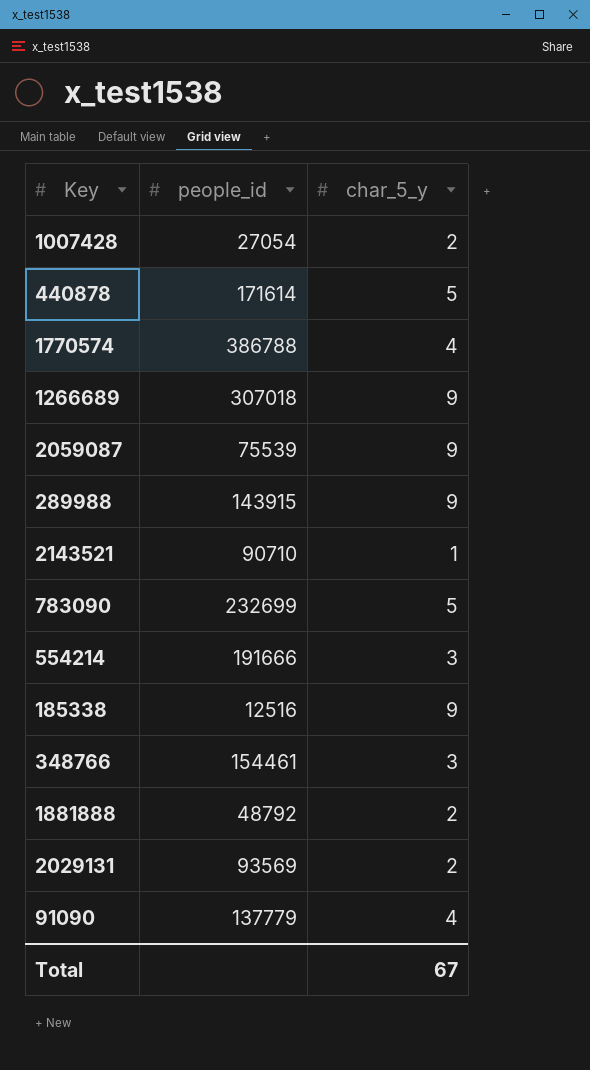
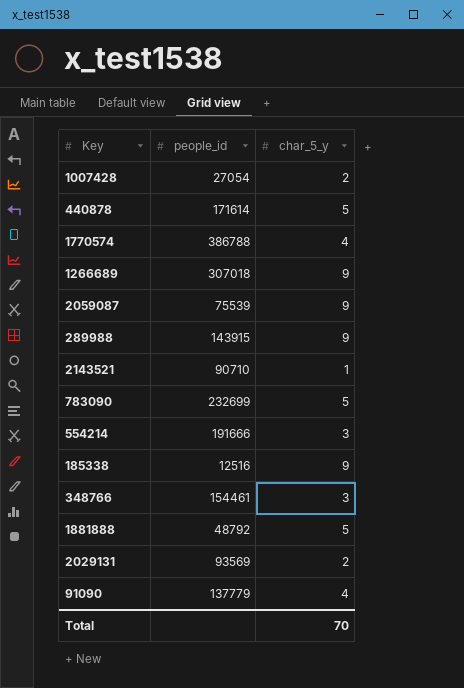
1881888 | char_5_y: 2 -> 5
Total | char_5_y: 67 -> 70

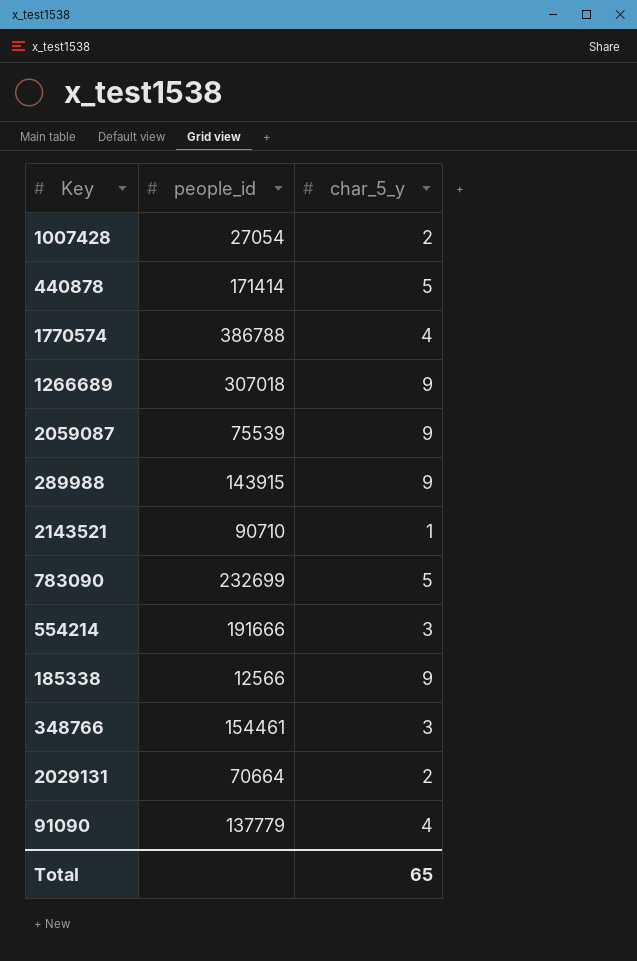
row 1881888: 48792 | 5 -> none
440878 | people_id: 171614 -> 171414
185338 | people_id: 12516 -> 12566
2029131 | people_id: 93569 -> 70664
Total | char_5_y: 70 -> 65

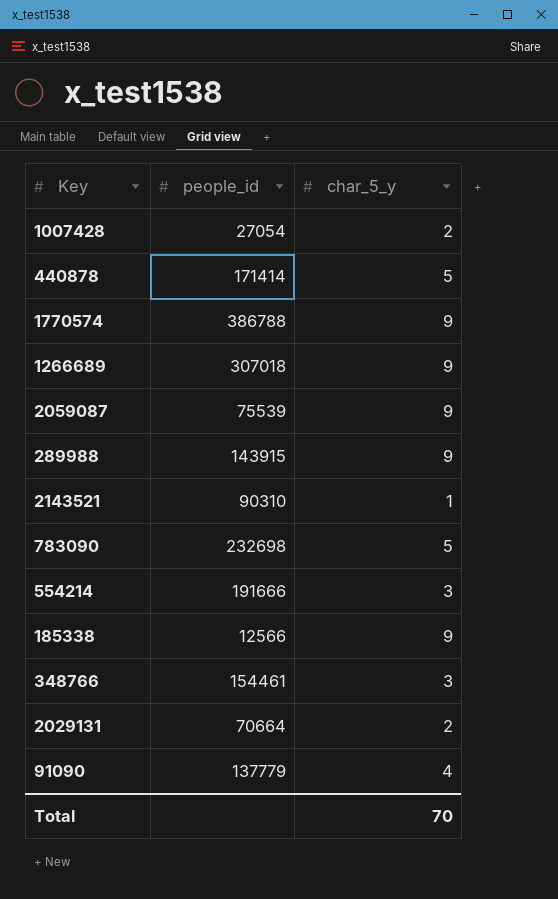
1770574 | char_5_y: 4 -> 9
2143521 | people_id: 90710 -> 90310
783090 | people_id: 232699 -> 232698
Total | char_5_y: 65 -> 70

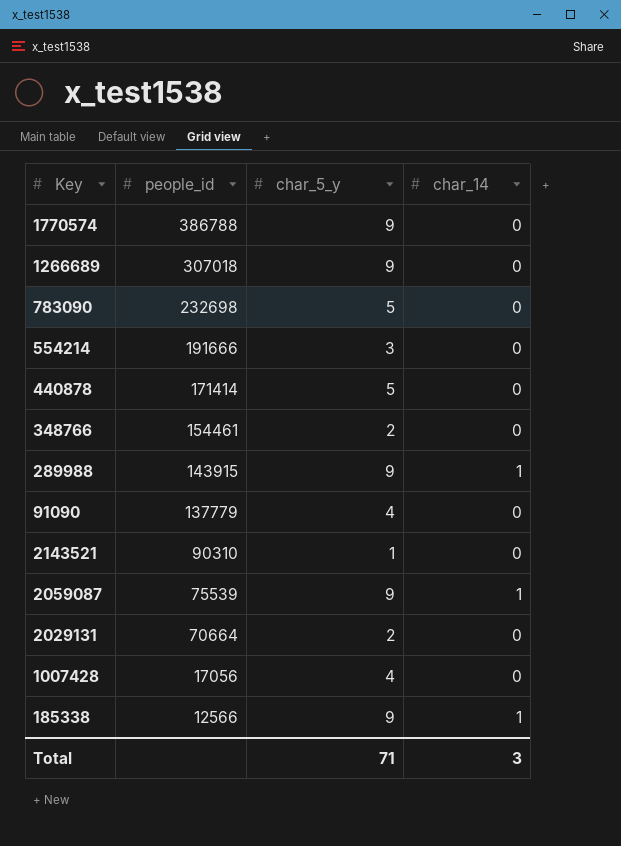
row order: none -> people_id descending
column char_14 | position: none -> 4
348766 | char_5_y: 3 -> 2
1007428 | people_id: 27054 -> 17056
1007428 | char_5_y: 2 -> 4
Total | char_5_y: 70 -> 71

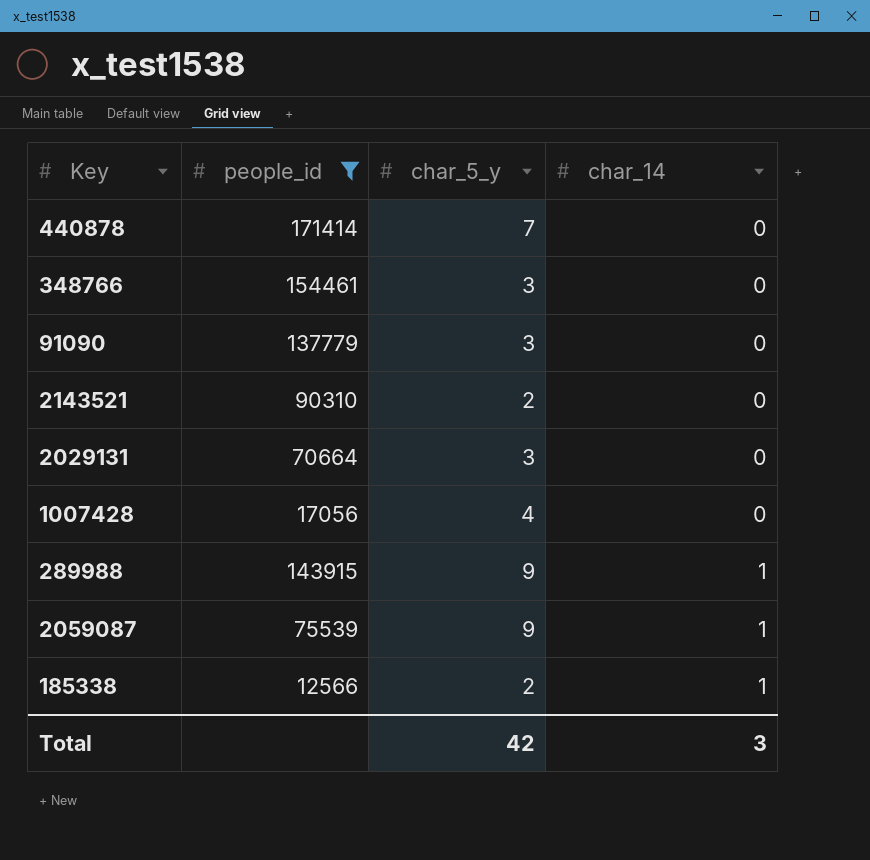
filter: none -> people_id <= 171414
row order: people_id descending -> char_14 ascending
440878 | char_5_y: 5 -> 7
348766 | char_5_y: 2 -> 3
91090 | char_5_y: 4 -> 3
2143521 | char_5_y: 1 -> 2
2029131 | char_5_y: 2 -> 3
185338 | char_5_y: 9 -> 2
Total | char_5_y: 71 -> 42

